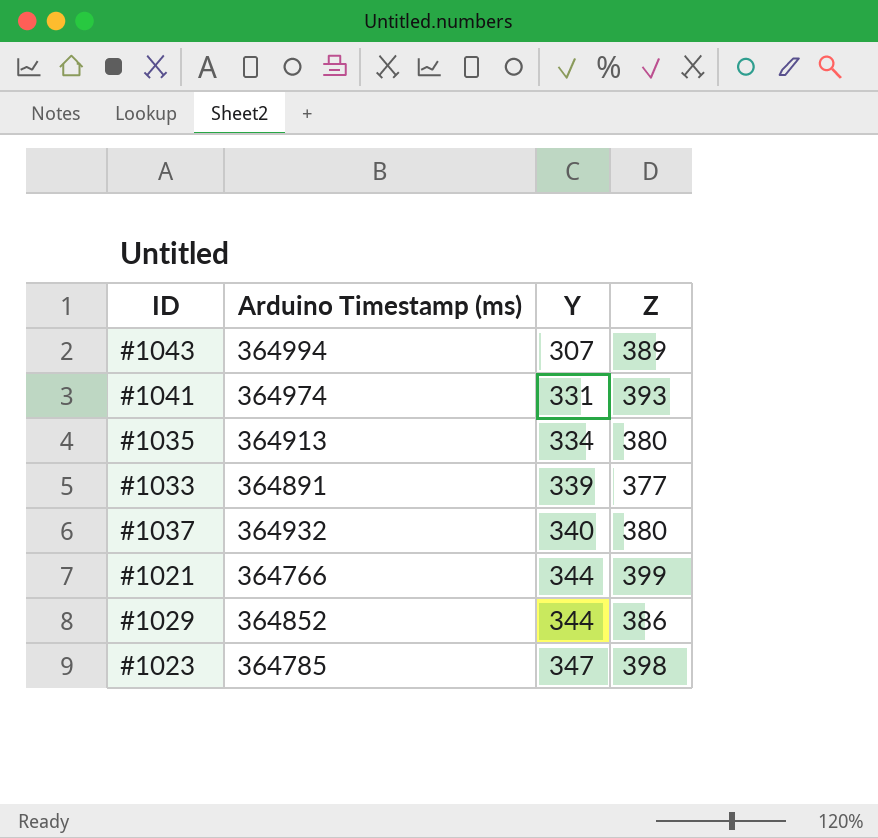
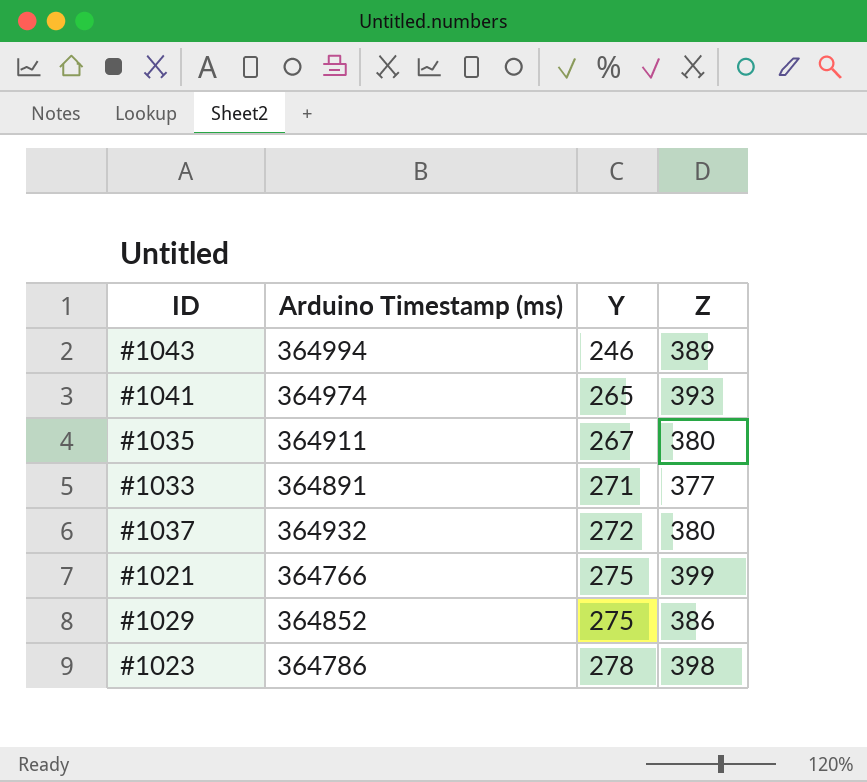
#1043 | Y: 307 -> 246
#1041 | Y: 331 -> 265
#1035 | Arduino Timestamp (ms): 364913 -> 364911
#1035 | Y: 334 -> 267
#1033 | Y: 339 -> 271
#1037 | Y: 340 -> 272
#1021 | Y: 344 -> 275
#1029 | Y: 344 -> 275
#1023 | Arduino Timestamp (ms): 364785 -> 364786
#1023 | Y: 347 -> 278

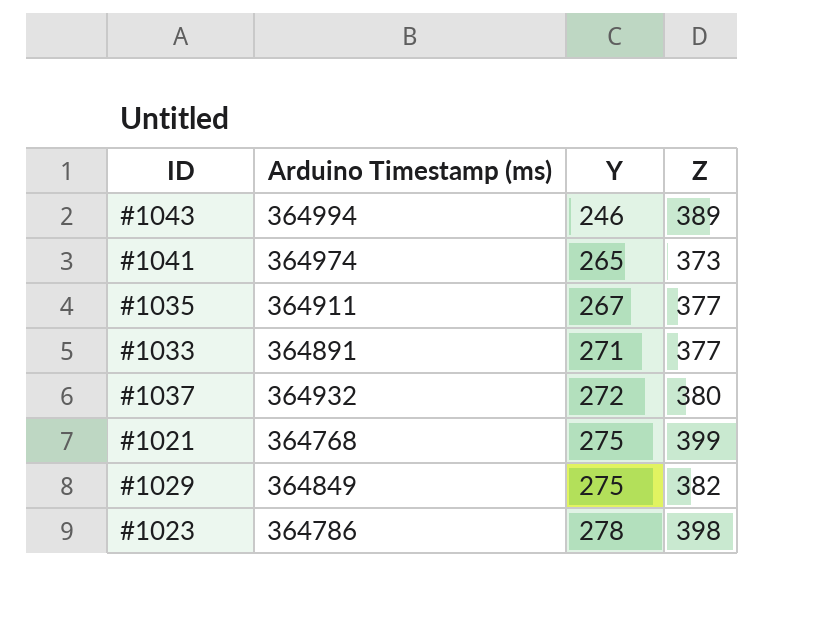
#1041 | Z: 393 -> 373
#1035 | Z: 380 -> 377
#1021 | Arduino Timestamp (ms): 364766 -> 364768
#1029 | Arduino Timestamp (ms): 364852 -> 364849
#1029 | Z: 386 -> 382

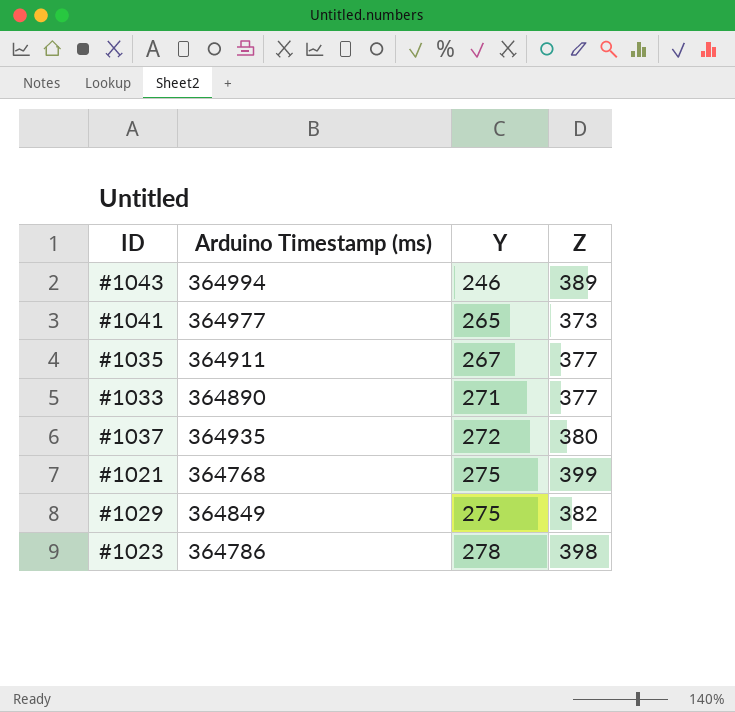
#1041 | Arduino Timestamp (ms): 364974 -> 364977
#1033 | Arduino Timestamp (ms): 364891 -> 364890
#1037 | Arduino Timestamp (ms): 364932 -> 364935

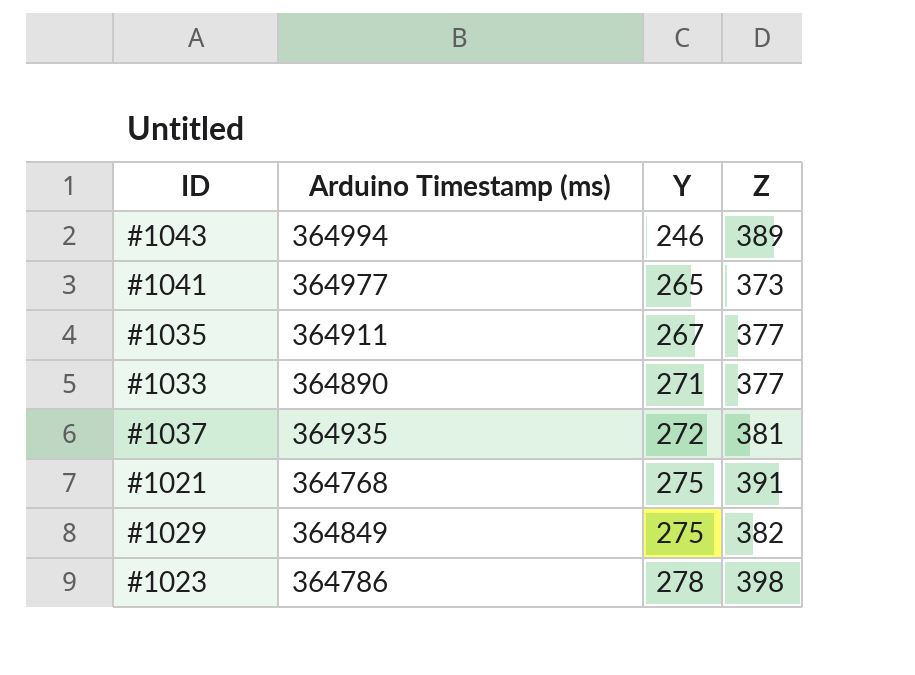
#1037 | Z: 380 -> 381
#1021 | Z: 399 -> 391

